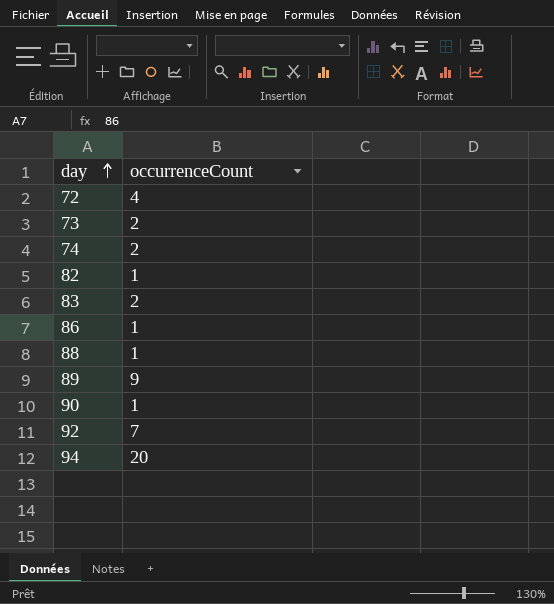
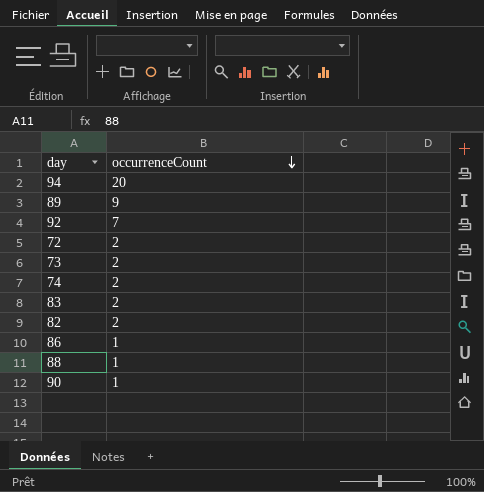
row order: day ascending -> occurrenceCount descending
72 | occurrenceCount: 4 -> 2
82 | occurrenceCount: 1 -> 2

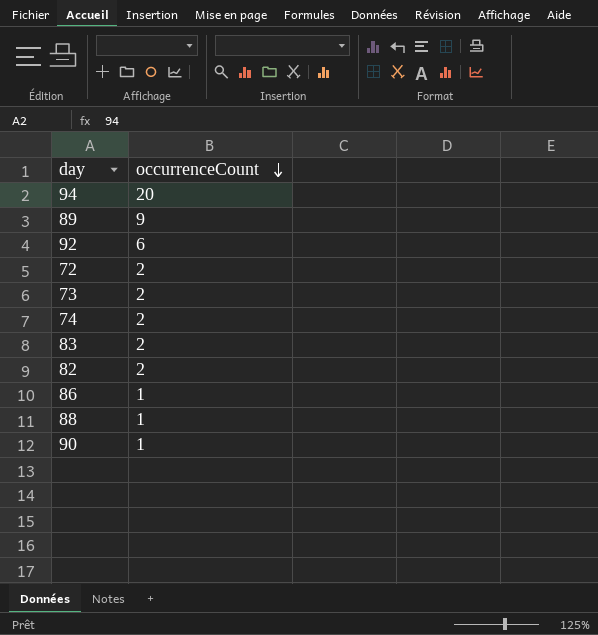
92 | occurrenceCount: 7 -> 6

